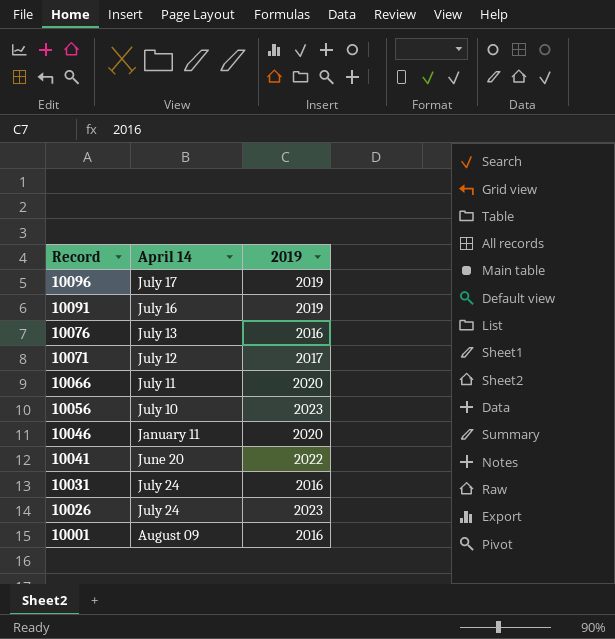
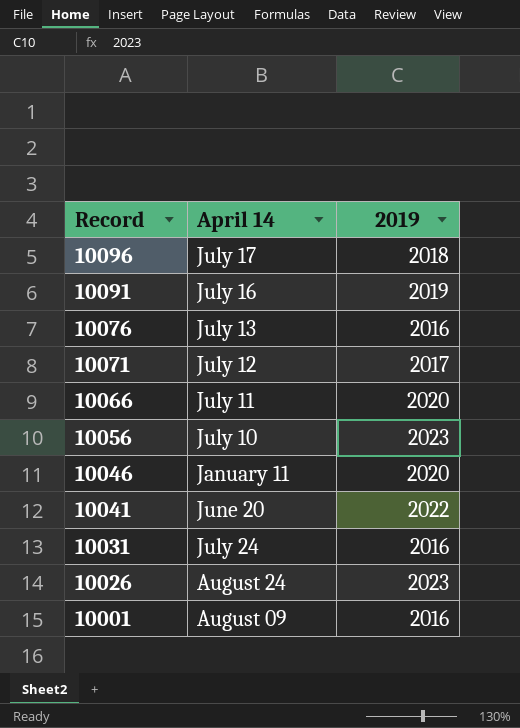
10096 | 2019: 2019 -> 2018
10026 | April 14: July 24 -> August 24

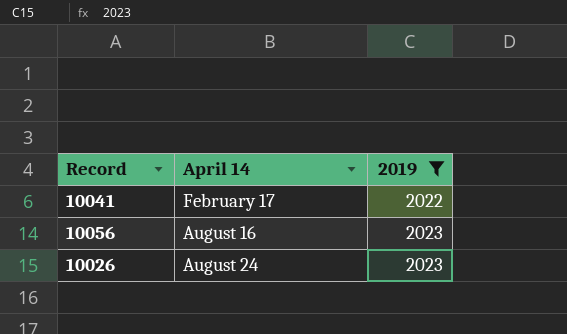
filter: none -> 2019 >= 2022
row order: Record descending -> April 14 ascending
10041 | April 14: June 20 -> February 17
10056 | April 14: July 10 -> August 16

